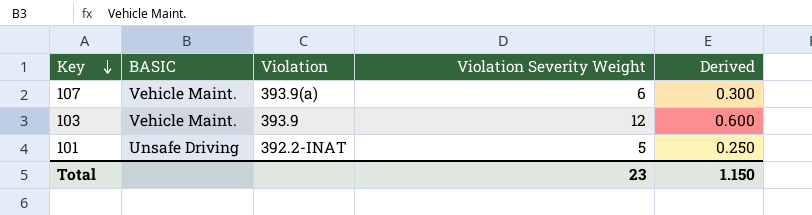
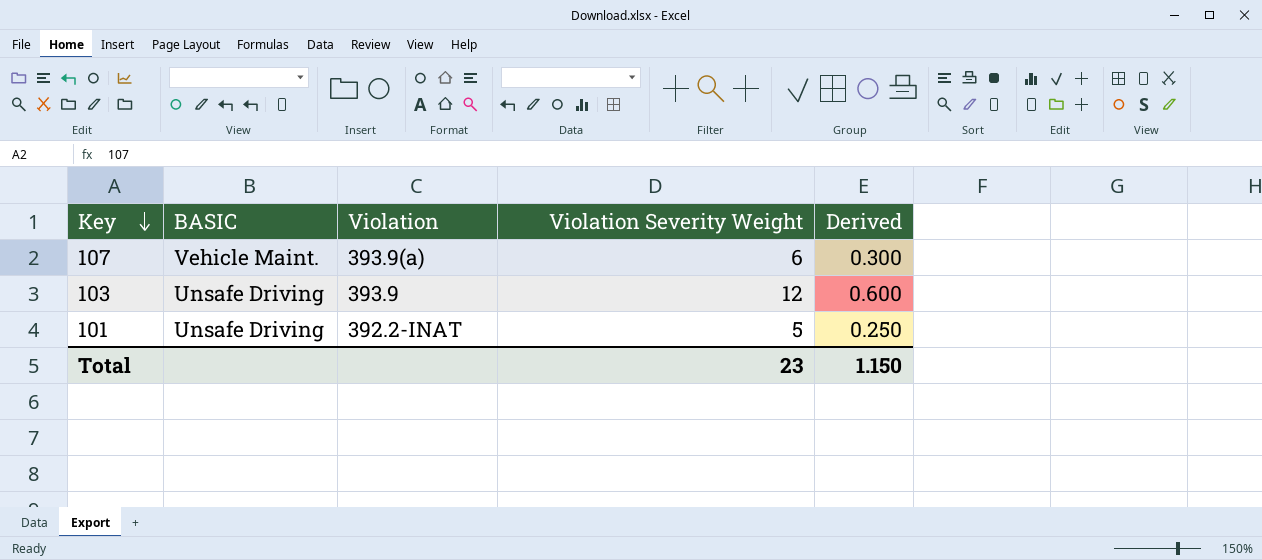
103 | BASIC: Vehicle Maint. -> Unsafe Driving

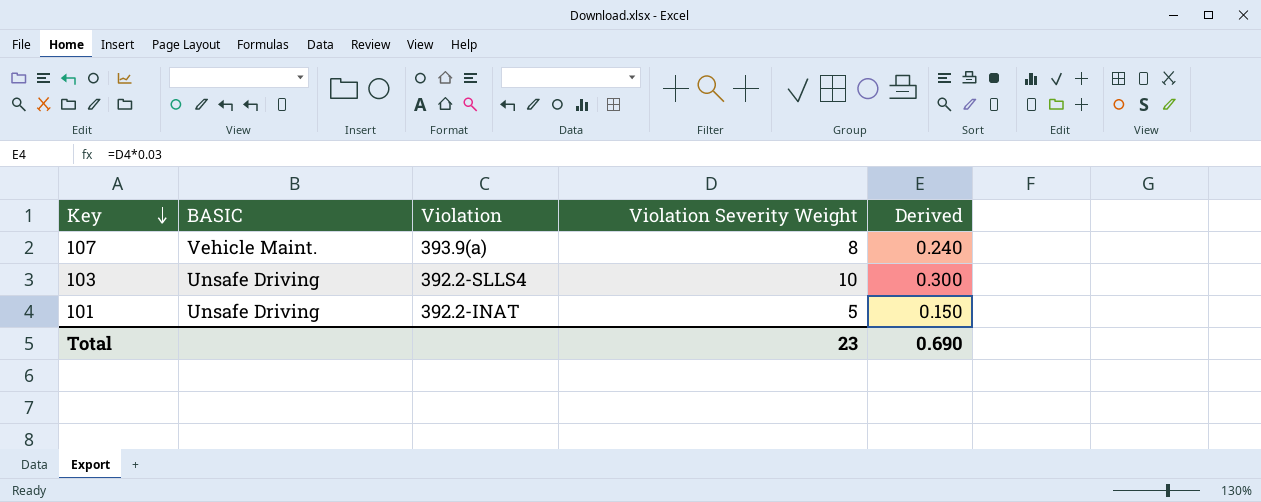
column Derived | formula: [Violation Severity Weight] * 0.05 -> [Violation Severity Weight] * 0.03
107 | Violation Severity Weight: 6 -> 8
103 | Violation: 393.9 -> 392.2-SLLS4
103 | Violation Severity Weight: 12 -> 10
Total | Derived: 1.150 -> 0.690

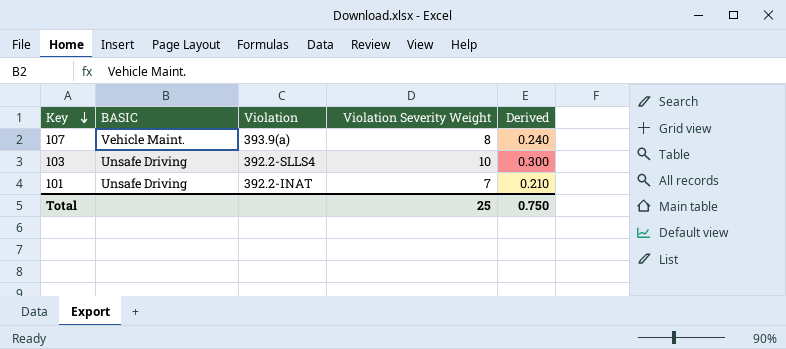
101 | Violation Severity Weight: 5 -> 7
101 | Derived: 0.150 -> 0.210
Total | Violation Severity Weight: 23 -> 25
Total | Derived: 0.690 -> 0.750

